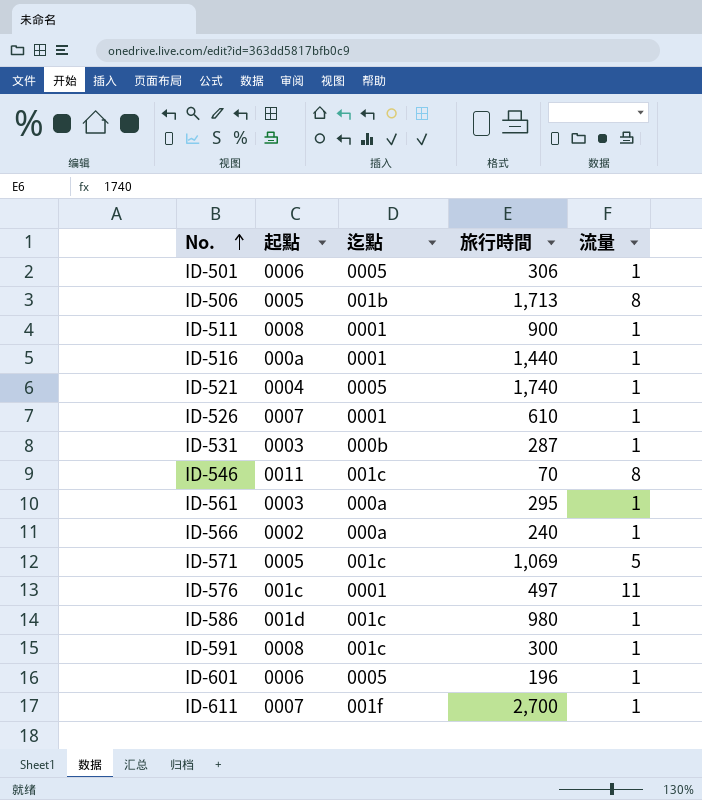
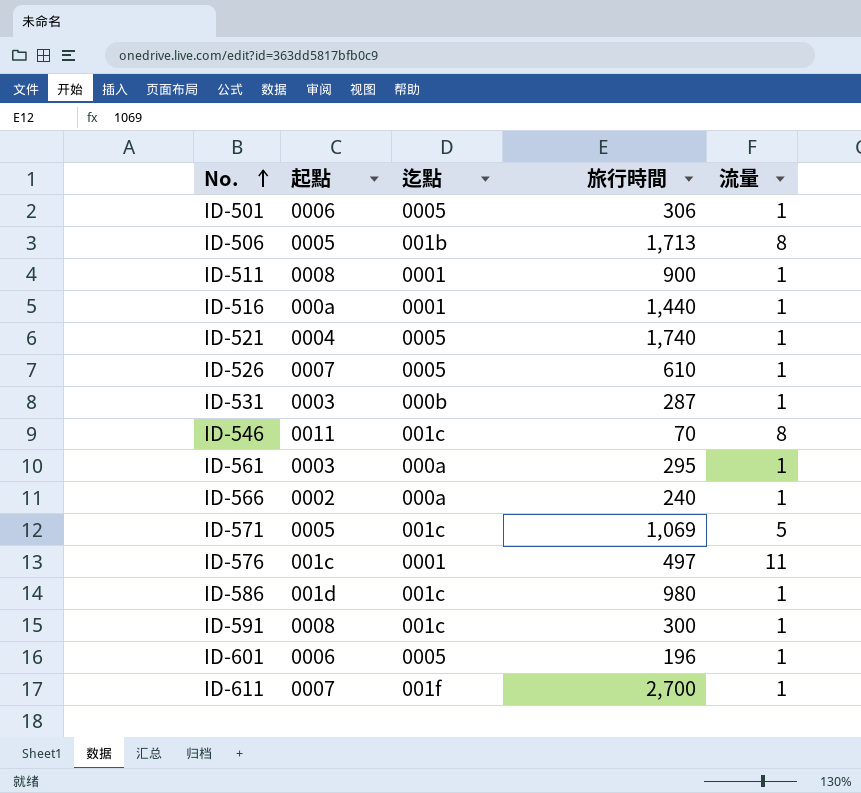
ID-526 | 迄點: 0001 -> 0005

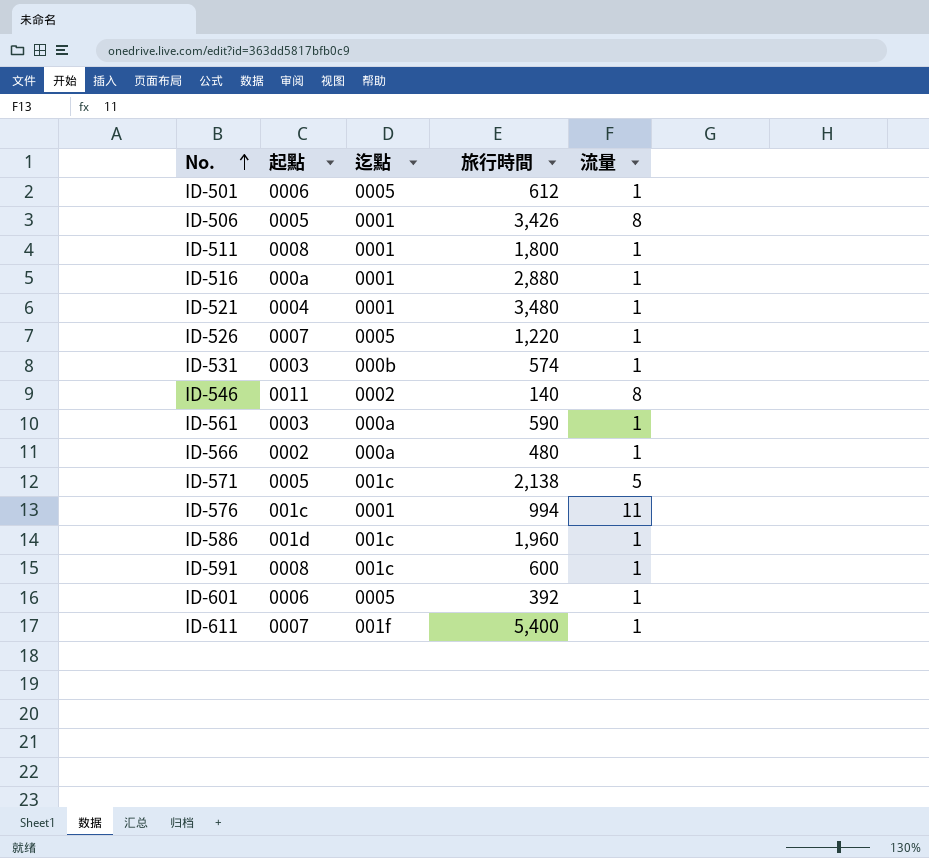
ID-501 | 旅行時間: 306 -> 612
ID-506 | 迄點: 001b -> 0001
ID-506 | 旅行時間: 1,713 -> 3,426
ID-511 | 旅行時間: 900 -> 1,800
ID-516 | 旅行時間: 1,440 -> 2,880
ID-521 | 迄點: 0005 -> 0001
ID-521 | 旅行時間: 1,740 -> 3,480
ID-526 | 旅行時間: 610 -> 1,220
ID-531 | 旅行時間: 287 -> 574
ID-546 | 迄點: 001c -> 0002
ID-546 | 旅行時間: 70 -> 140
ID-561 | 旅行時間: 295 -> 590
ID-566 | 旅行時間: 240 -> 480
ID-571 | 旅行時間: 1,069 -> 2,138
ID-576 | 旅行時間: 497 -> 994
ID-586 | 旅行時間: 980 -> 1,960
ID-591 | 旅行時間: 300 -> 600
ID-601 | 旅行時間: 196 -> 392
ID-611 | 旅行時間: 2,700 -> 5,400

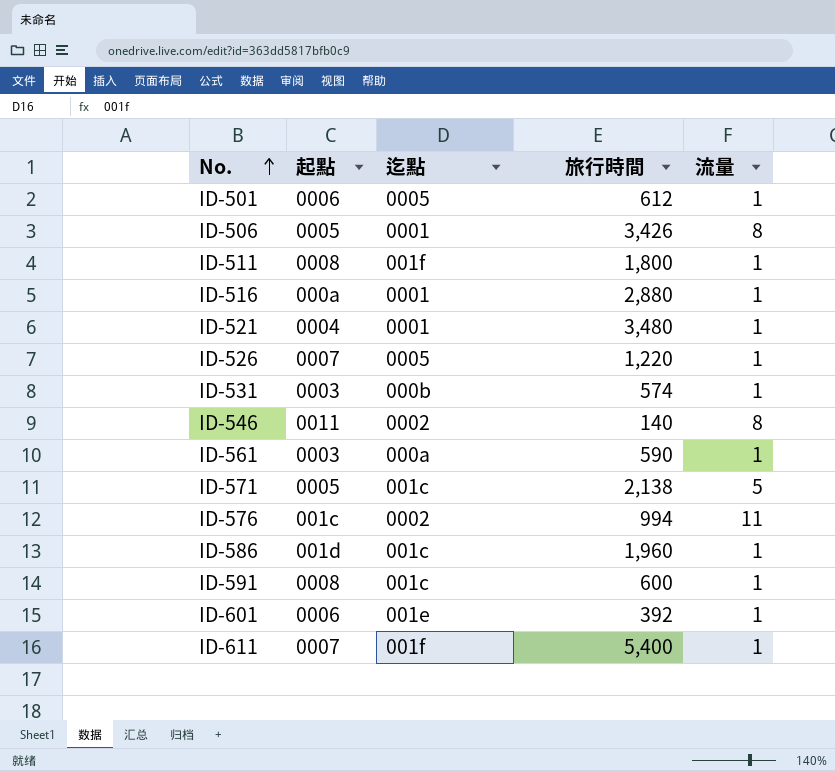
row ID-566: 0002 | 000a | 480 | 1 -> none
ID-511 | 迄點: 0001 -> 001f
ID-576 | 迄點: 0001 -> 0002
ID-601 | 迄點: 0005 -> 001e

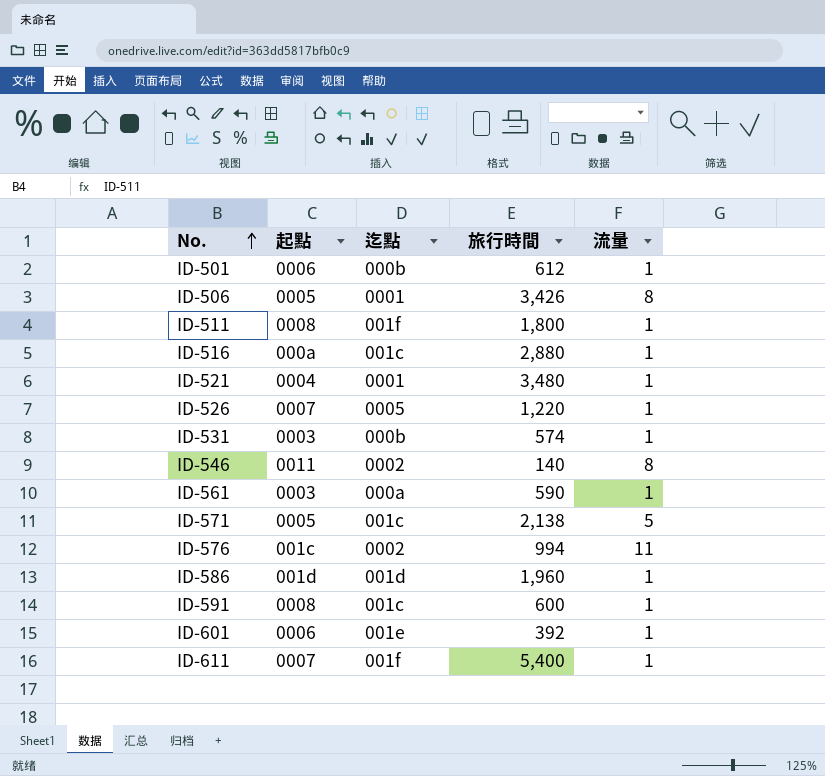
ID-501 | 迄點: 0005 -> 000b
ID-516 | 迄點: 0001 -> 001c
ID-586 | 迄點: 001c -> 001d

